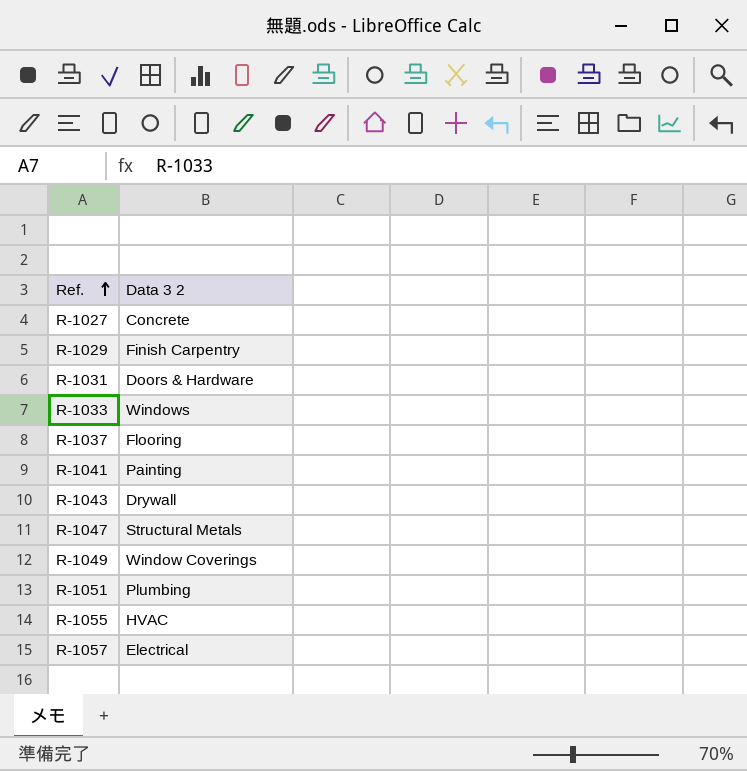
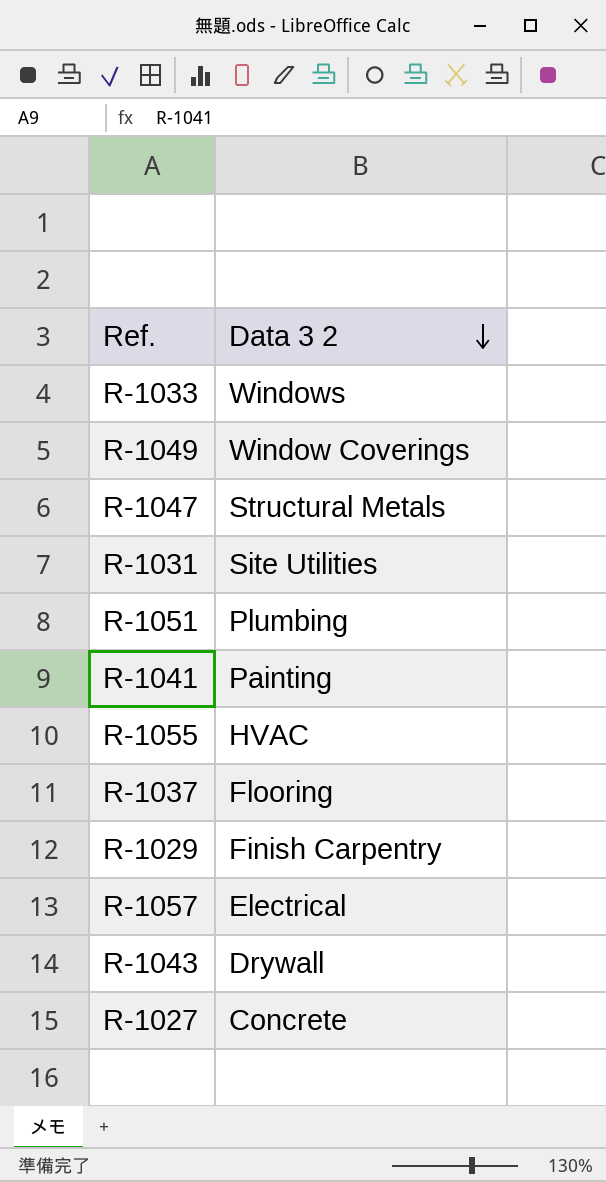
row order: Ref. ascending -> Data 3 2 descending
R-1031 | Data 3 2: Doors & Hardware -> Site Utilities

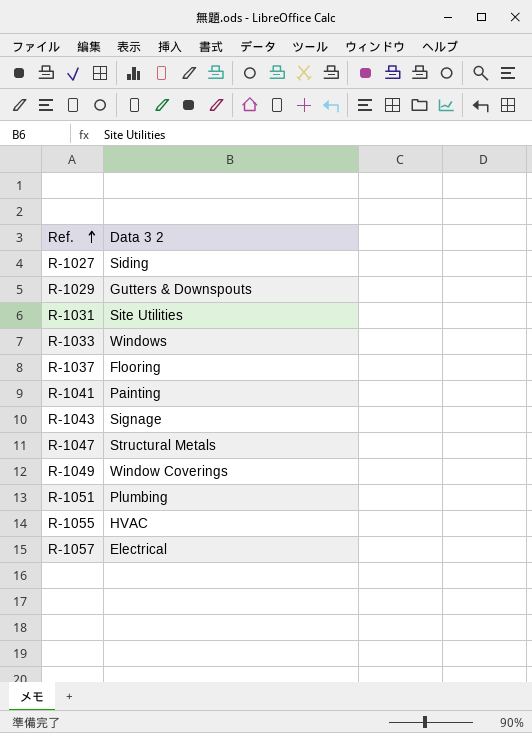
row order: Data 3 2 descending -> Ref. ascending
R-1027 | Data 3 2: Concrete -> Siding
R-1029 | Data 3 2: Finish Carpentry -> Gutters & Downspouts
R-1043 | Data 3 2: Drywall -> Signage

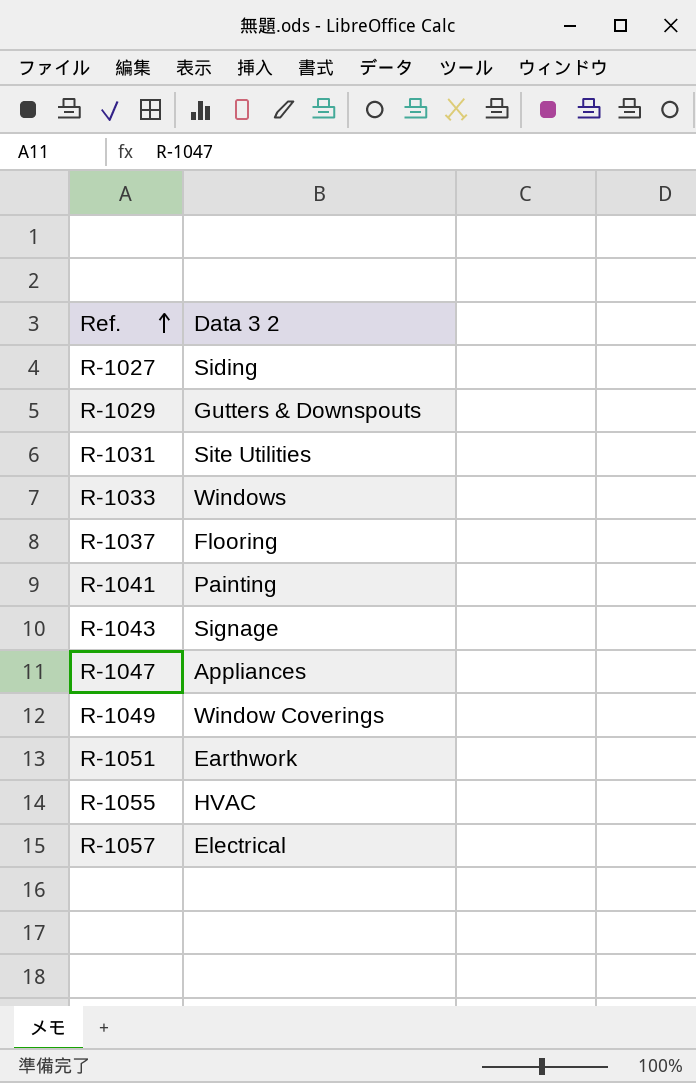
R-1047 | Data 3 2: Structural Metals -> Appliances
R-1051 | Data 3 2: Plumbing -> Earthwork

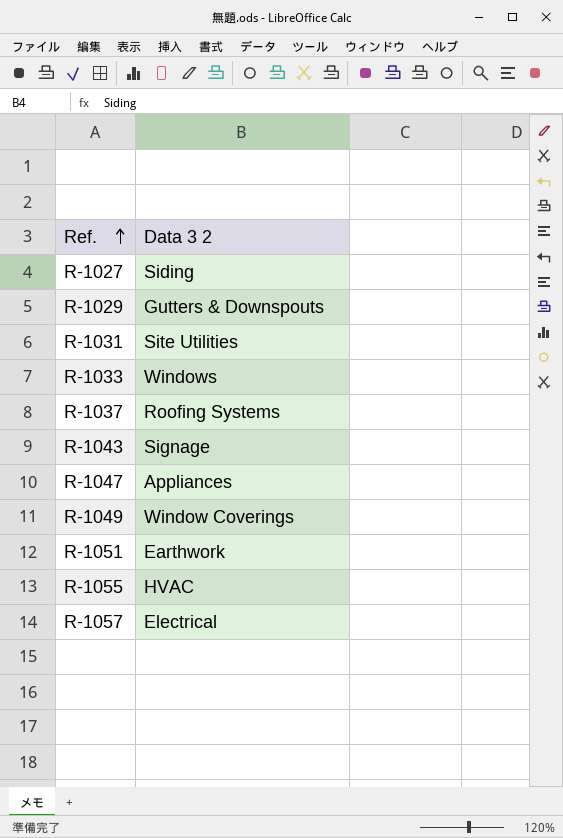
row R-1041: Painting -> none
R-1037 | Data 3 2: Flooring -> Roofing Systems

